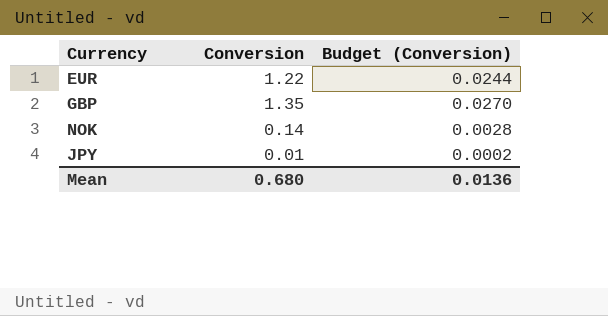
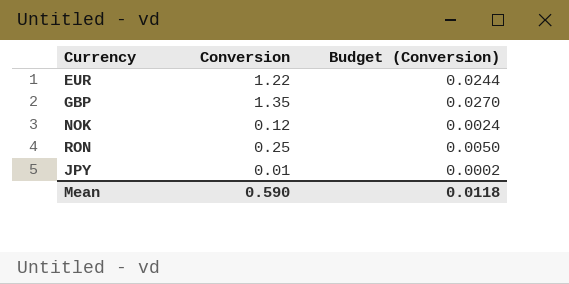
NOK | Conversion: 0.14 -> 0.12
NOK | Budget (Conversion): 0.0028 -> 0.0024
row RON: none -> 0.25 | 0.0050
Mean | Conversion: 0.680 -> 0.590
Mean | Budget (Conversion): 0.0136 -> 0.0118

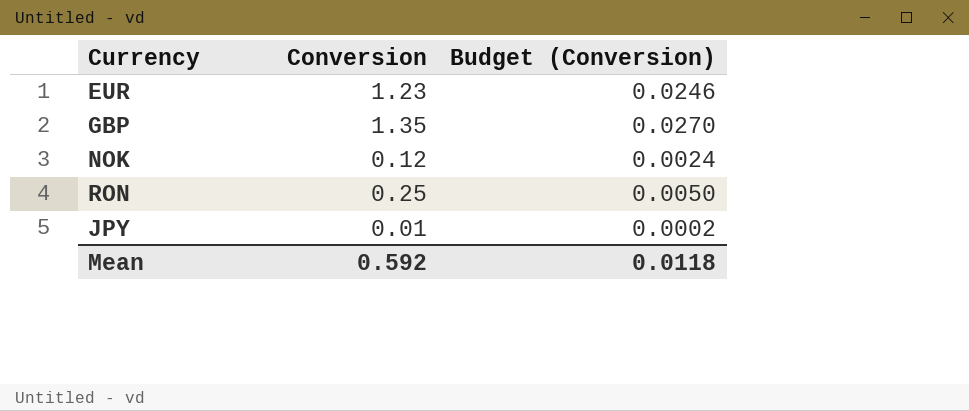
EUR | Conversion: 1.22 -> 1.23
EUR | Budget (Conversion): 0.0244 -> 0.0246
Mean | Conversion: 0.590 -> 0.592

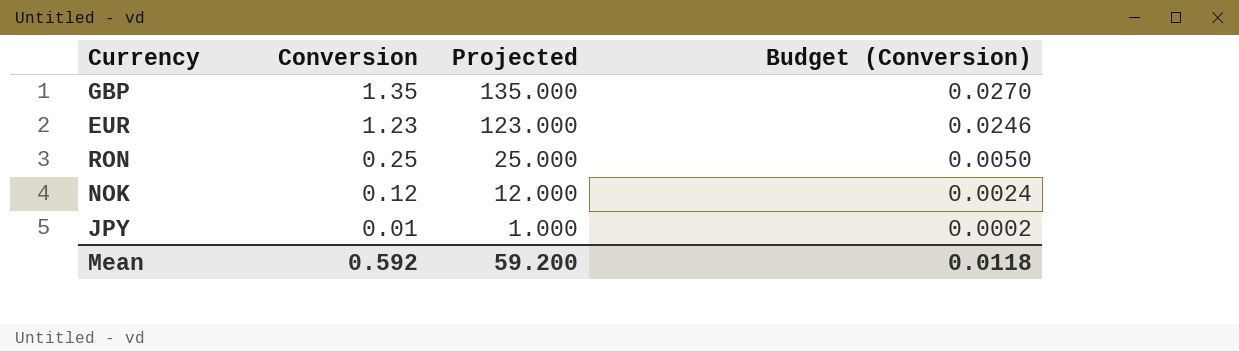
row order: none -> Conversion descending
column Projected | formula: none -> [Conversion] * 100

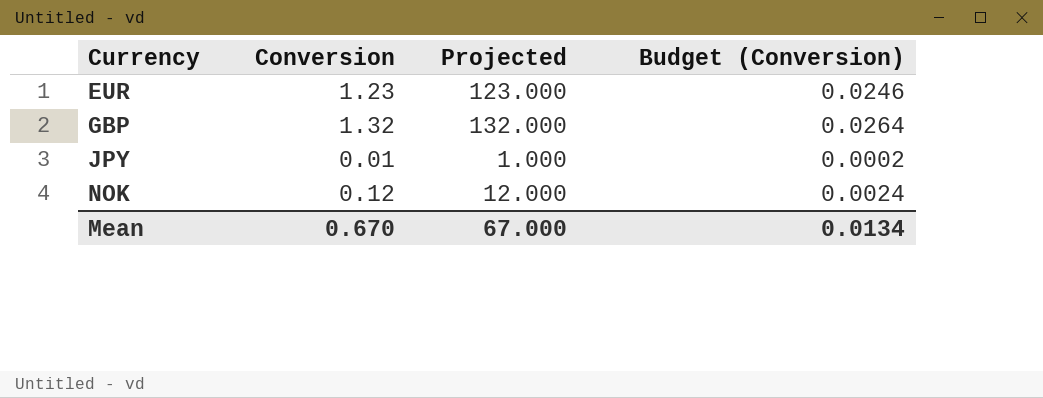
row order: Conversion descending -> Currency ascending
row RON: 0.25 | 25.000 | 0.0050 -> none
GBP | Conversion: 1.35 -> 1.32
GBP | Projected: 135.000 -> 132.000
GBP | Budget (Conversion): 0.0270 -> 0.0264
Mean | Conversion: 0.592 -> 0.670
Mean | Projected: 59.200 -> 67.000
Mean | Budget (Conversion): 0.0118 -> 0.0134

